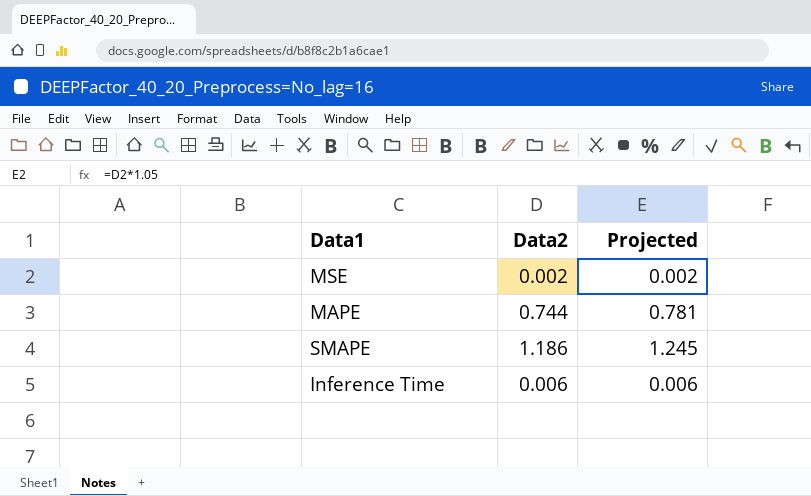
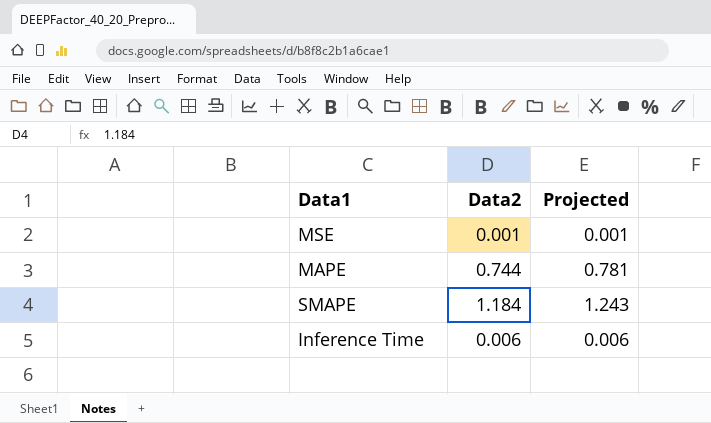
MSE | Data2: 0.002 -> 0.001
MSE | Projected: 0.002 -> 0.001
SMAPE | Data2: 1.186 -> 1.184
SMAPE | Projected: 1.245 -> 1.243

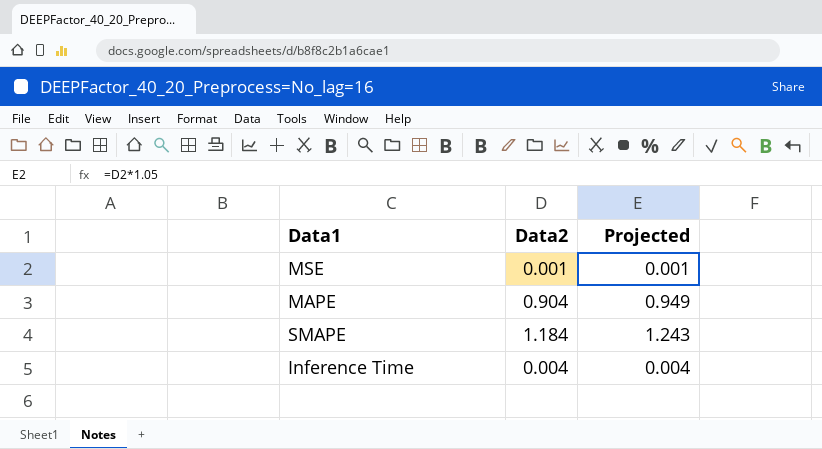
MAPE | Data2: 0.744 -> 0.904
MAPE | Projected: 0.781 -> 0.949
Inference Time | Data2: 0.006 -> 0.004
Inference Time | Projected: 0.006 -> 0.004

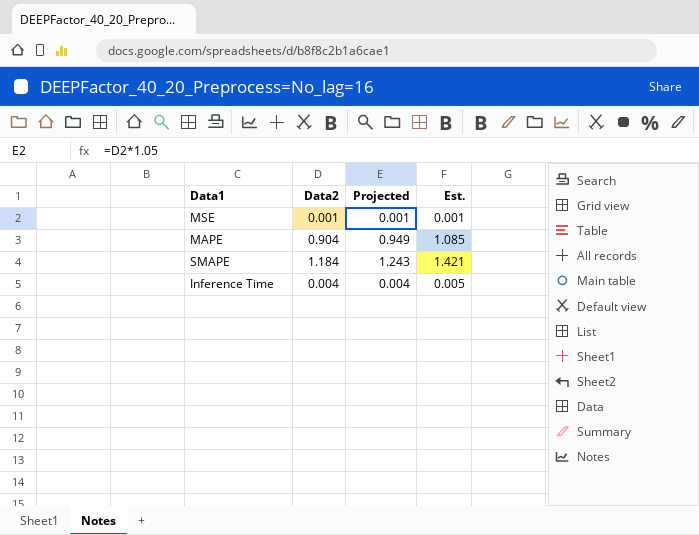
column Est. | formula: none -> [Data2] * 1.2

